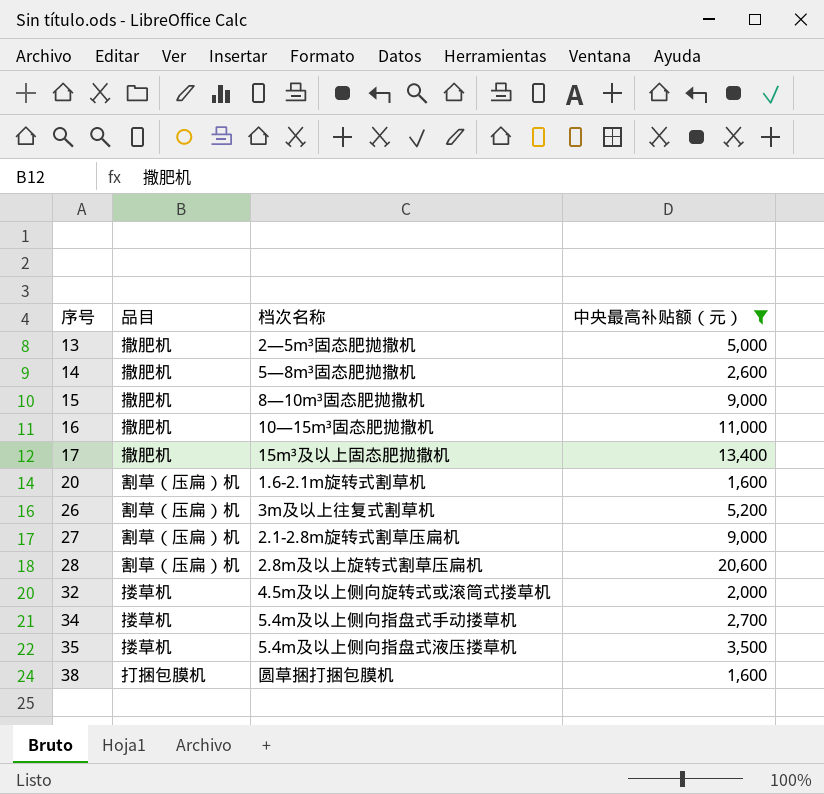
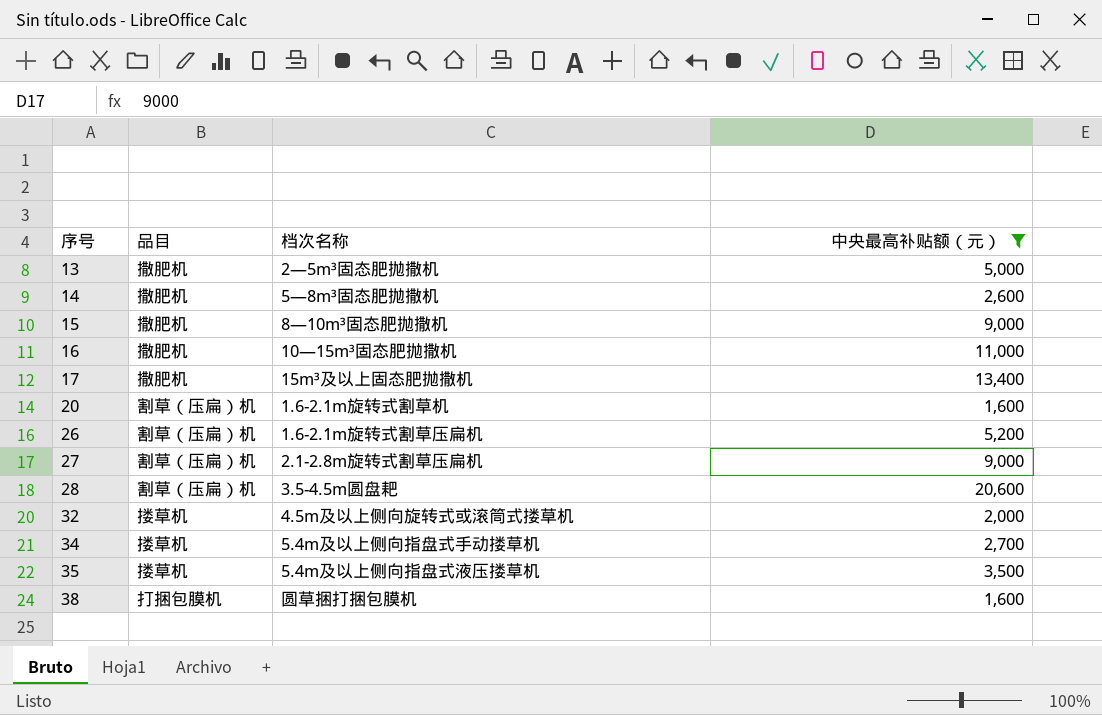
26 | 档次名称: 3m及以上往复式割草机 -> 1.6-2.1m旋转式割草压扁机
28 | 档次名称: 2.8m及以上旋转式割草压扁机 -> 3.5-4.5m圆盘耙

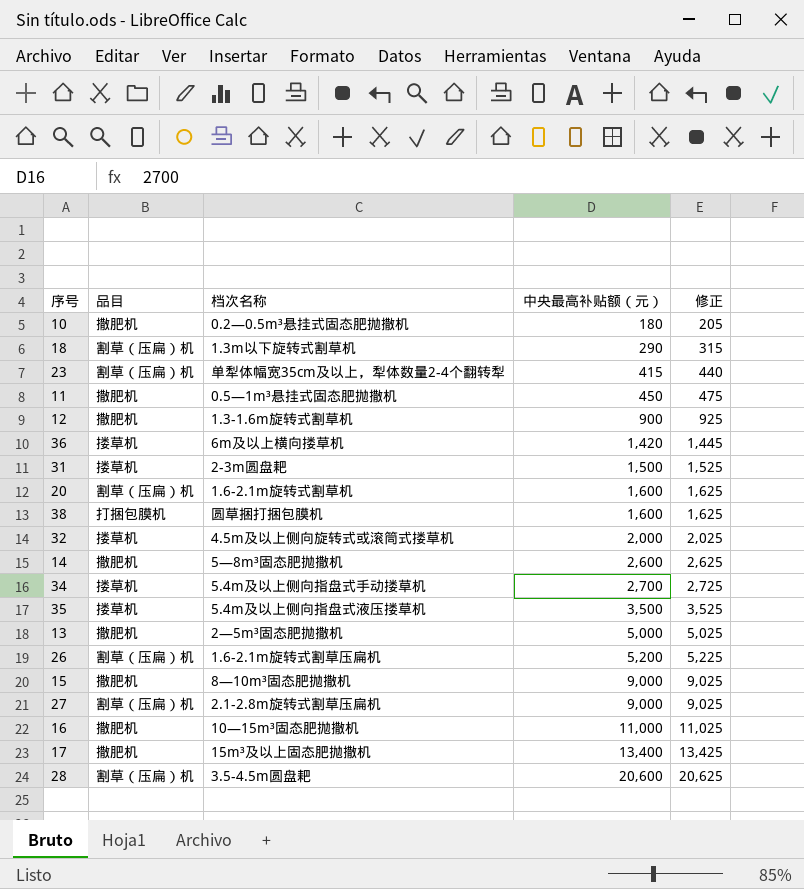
filter: 中央最高补贴额（元） >= 1,600 -> none
row order: 序号 ascending -> 中央最高补贴额（元） ascending
column 修正 | formula: none -> [中央最高补贴额（元）] + 25

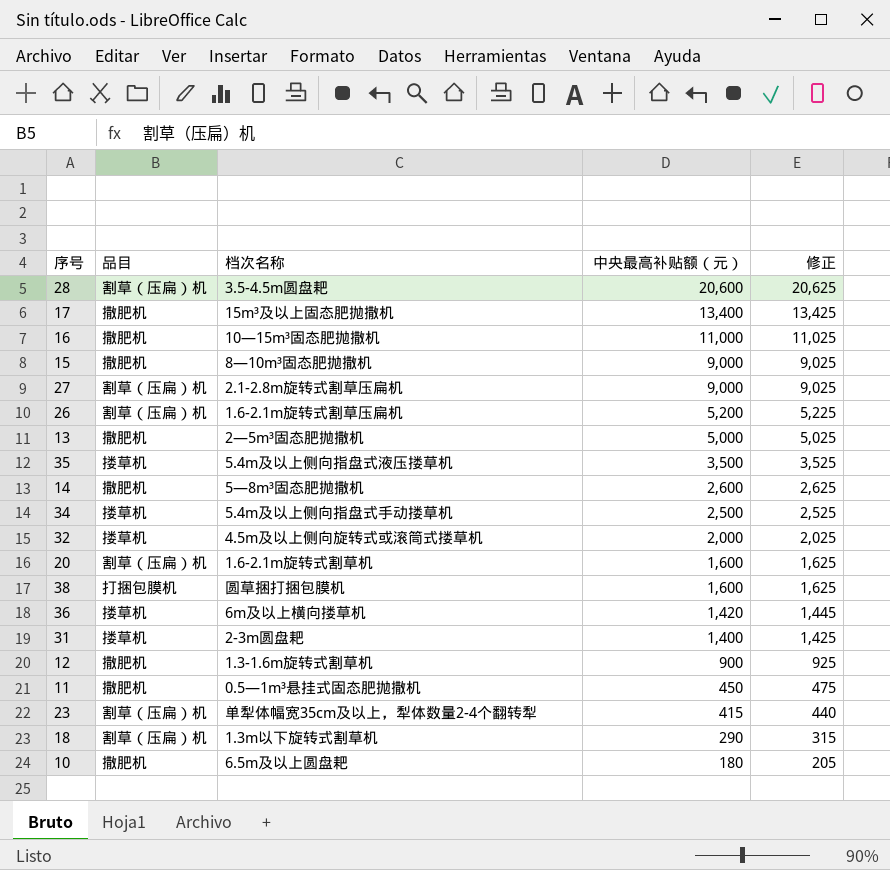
row order: 中央最高补贴额（元） ascending -> 中央最高补贴额（元） descending
34 | 中央最高补贴额（元）: 2,700 -> 2,500
34 | 修正: 2,725 -> 2,525
31 | 中央最高补贴额（元）: 1,500 -> 1,400
31 | 修正: 1,525 -> 1,425
10 | 档次名称: 0.2—0.5m³悬挂式固态肥抛撒机 -> 6.5m及以上圆盘耙

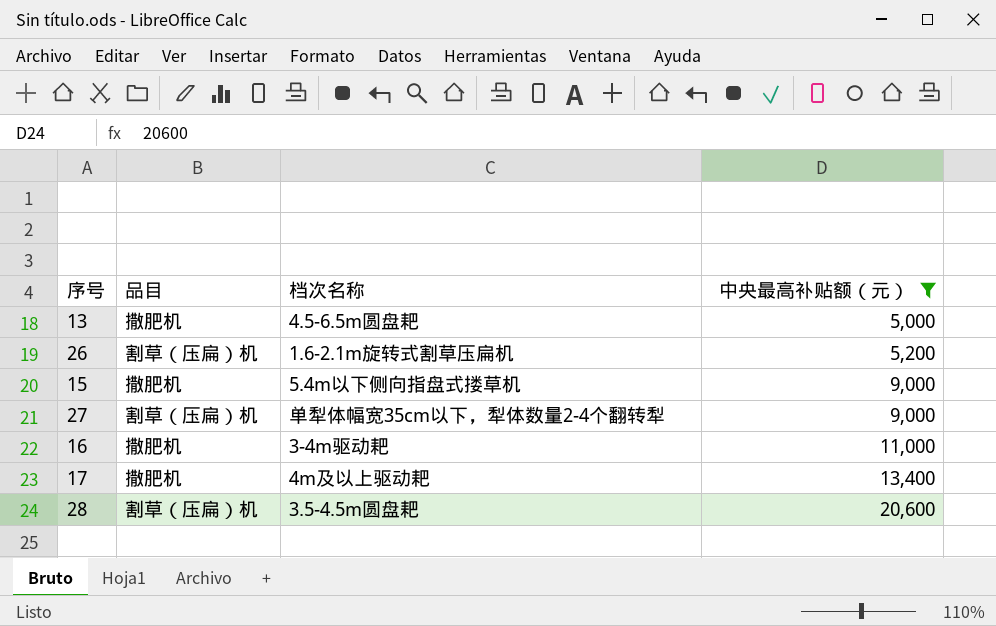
filter: none -> 中央最高补贴额（元） >= 5,000
row order: 中央最高补贴额（元） descending -> 中央最高补贴额（元） ascending
column 修正 | formula: [中央最高补贴额（元）] + 25 -> none
13 | 档次名称: 2—5m³固态肥抛撒机 -> 4.5-6.5m圆盘耙
15 | 档次名称: 8—10m³固态肥抛撒机 -> 5.4m以下侧向指盘式搂草机
27 | 档次名称: 2.1-2.8m旋转式割草压扁机 -> 单犁体幅宽35cm以下，犁体数量2-4个翻转犁
16 | 档次名称: 10—15m³固态肥抛撒机 -> 3-4m驱动耙
17 | 档次名称: 15m³及以上固态肥抛撒机 -> 4m及以上驱动耙

